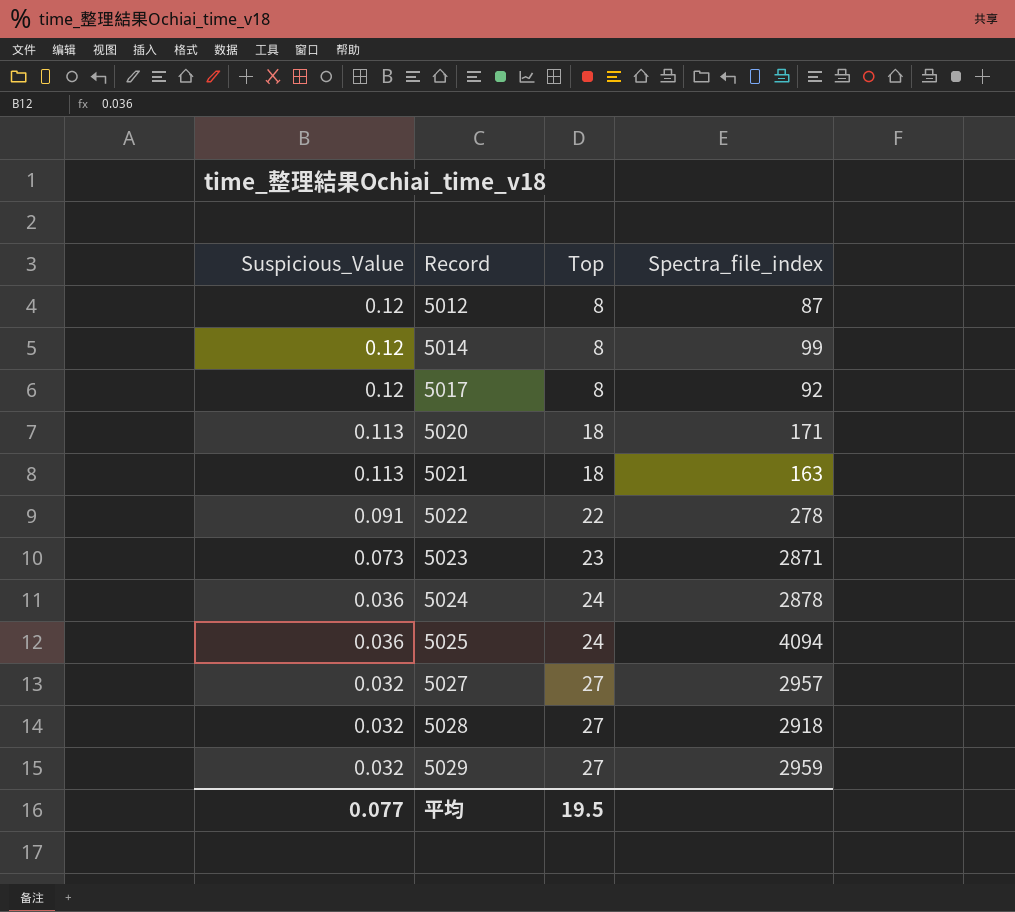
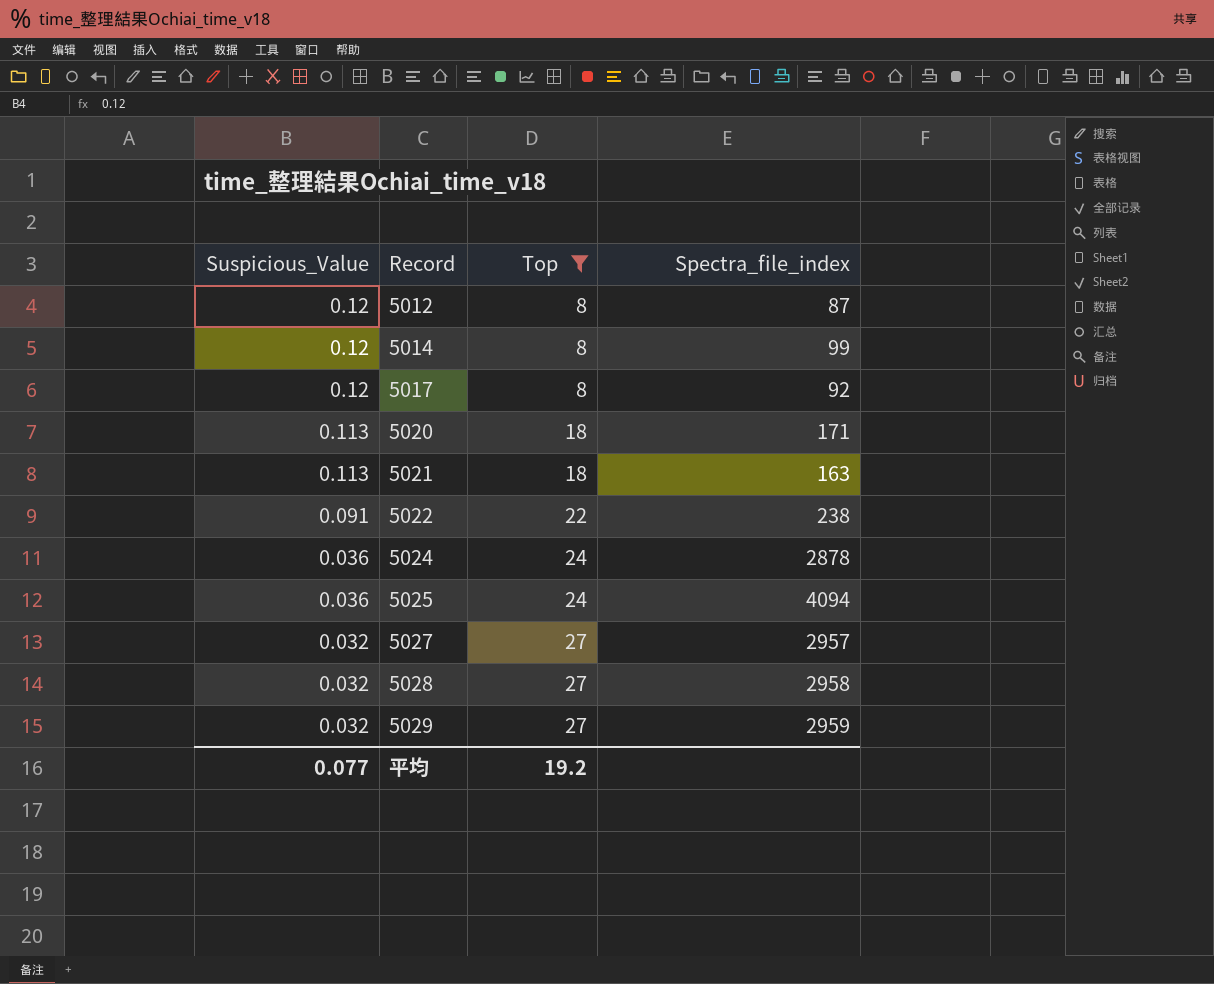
filter: none -> Top != 23
5022 | Spectra_file_index: 278 -> 238
5028 | Spectra_file_index: 2918 -> 2958
平均 | Top: 19.5 -> 19.2

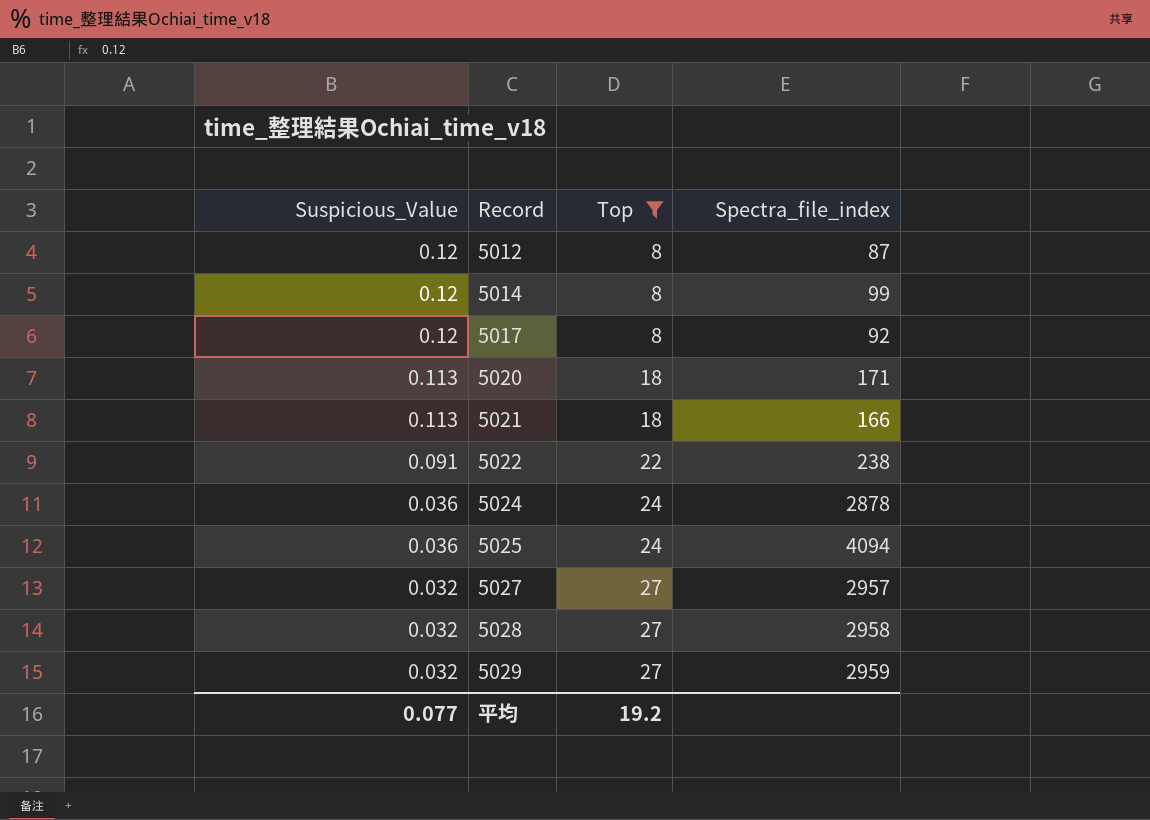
5021 | Spectra_file_index: 163 -> 166

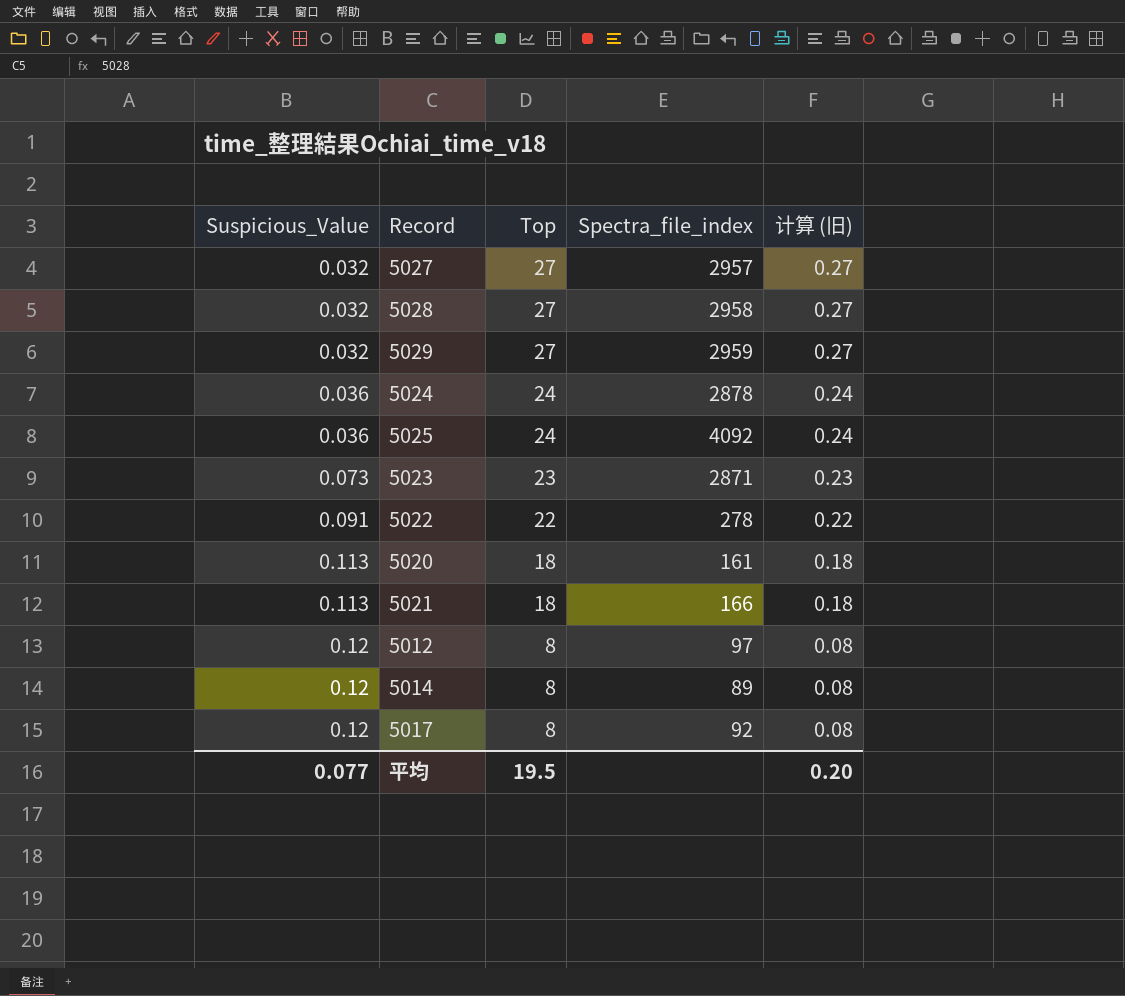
filter: Top != 23 -> none
row order: Suspicious_Value descending -> Suspicious_Value ascending
column 计算 (旧) | formula: none -> [Top] * 0.01
5025 | Spectra_file_index: 4094 -> 4092
5022 | Spectra_file_index: 238 -> 278
5020 | Spectra_file_index: 171 -> 161
5012 | Spectra_file_index: 87 -> 97
5014 | Spectra_file_index: 99 -> 89
平均 | Top: 19.2 -> 19.5

